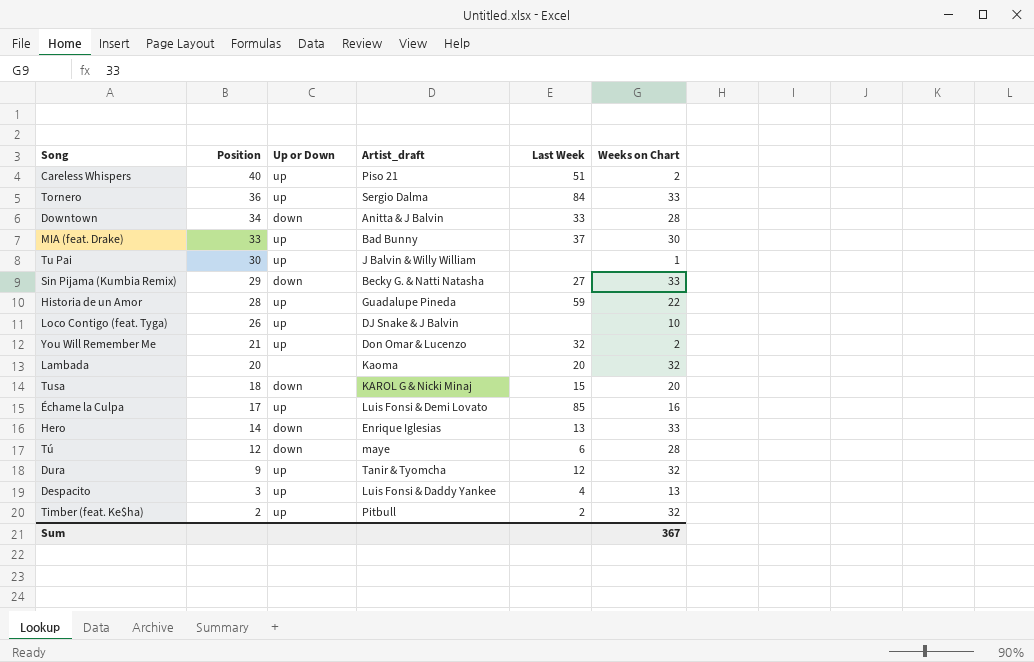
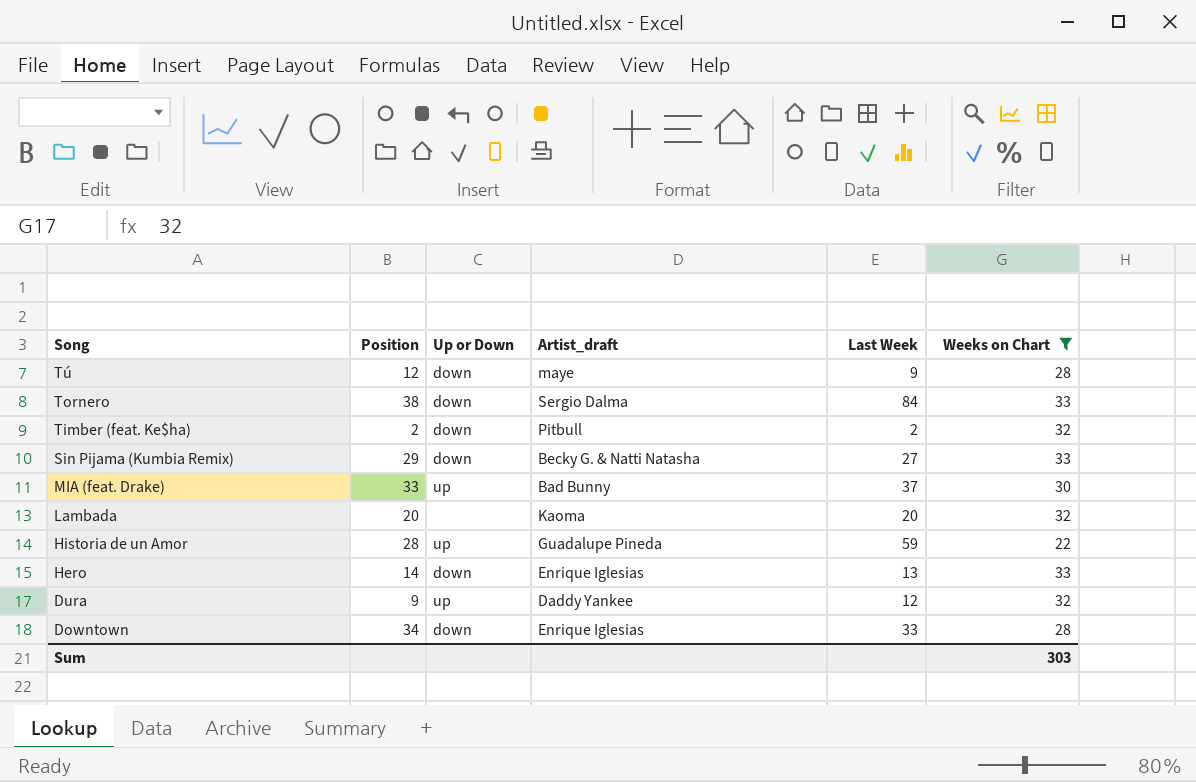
filter: none -> Weeks on Chart >= 22
row order: Position descending -> Song descending
Tú | Last Week: 6 -> 9
Tornero | Position: 36 -> 38
Tornero | Up or Down: up -> down
Timber (feat. Ke$ha) | Up or Down: up -> down
Dura | Artist_draft: Tanir & Tyomcha -> Daddy Yankee
Downtown | Artist_draft: Anitta & J Balvin -> Enrique Iglesias
Sum | Weeks on Chart: 367 -> 303

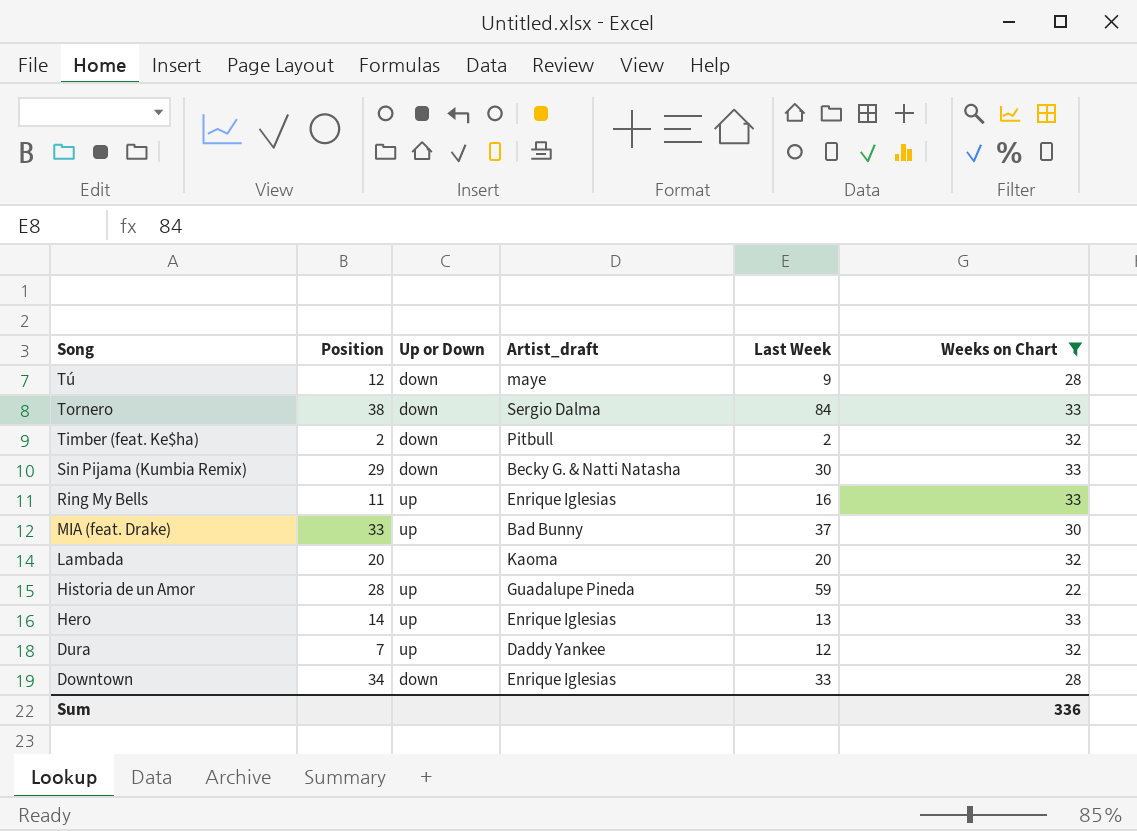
Sin Pijama (Kumbia Remix) | Last Week: 27 -> 30
row Ring My Bells: none -> 11 | up | Enrique Iglesias | 16 | 33
Hero | Up or Down: down -> up
Dura | Position: 9 -> 7
Sum | Weeks on Chart: 303 -> 336

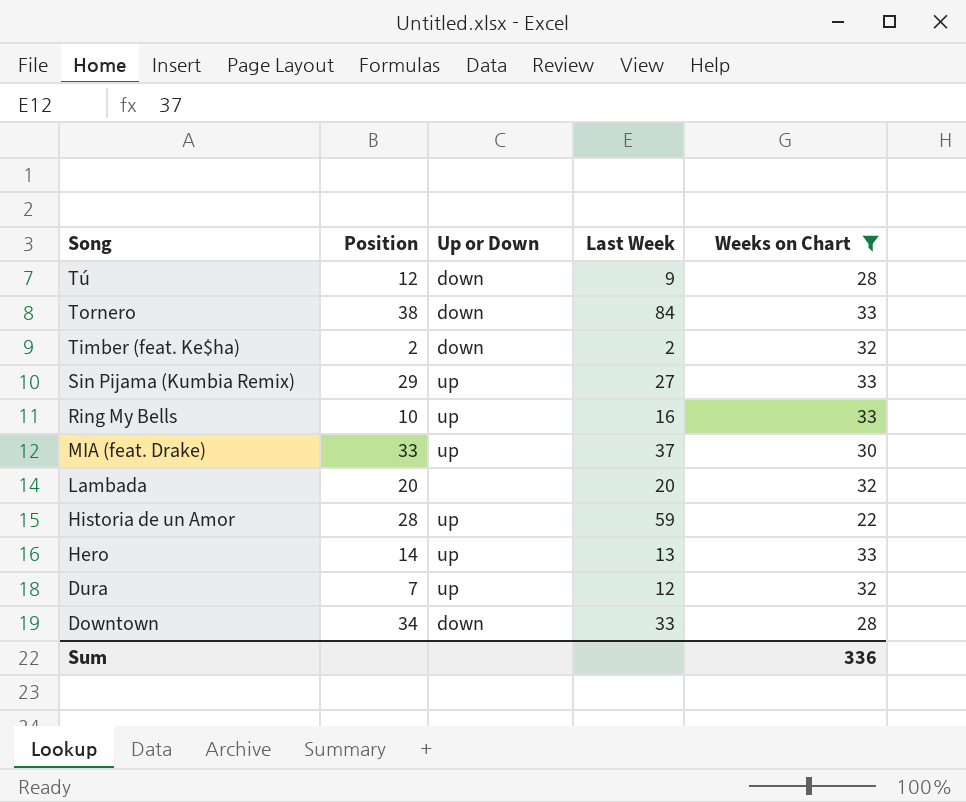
column Artist_draft | position: 4 -> none
Sin Pijama (Kumbia Remix) | Up or Down: down -> up
Sin Pijama (Kumbia Remix) | Last Week: 30 -> 27
Ring My Bells | Position: 11 -> 10

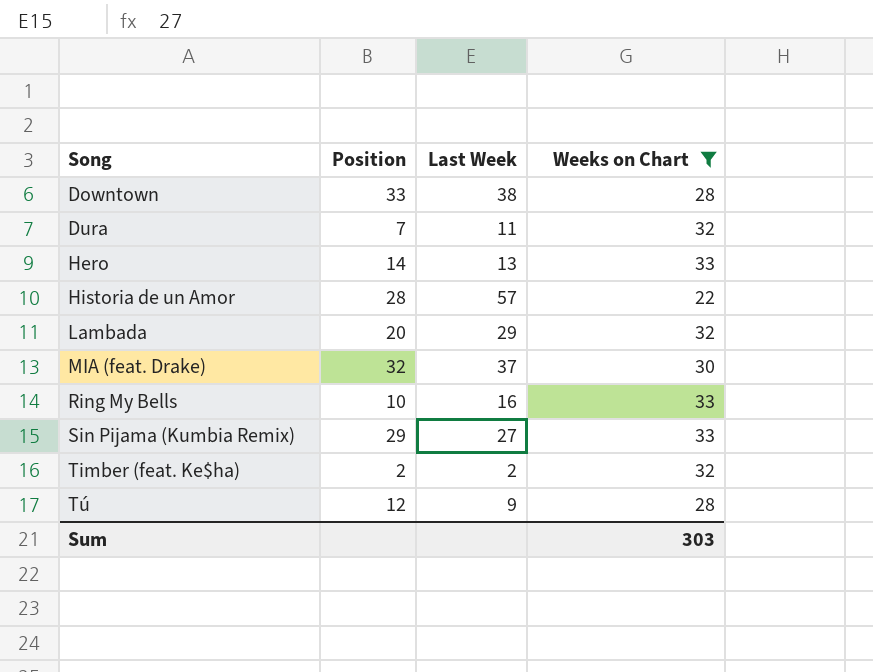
row order: Song descending -> Song ascending
column Up or Down | position: 3 -> none
row Tornero: 38 | down | 84 | 33 -> none
Downtown | Position: 34 -> 33
Downtown | Last Week: 33 -> 38
Dura | Last Week: 12 -> 11
Historia de un Amor | Last Week: 59 -> 57
Lambada | Last Week: 20 -> 29
MIA (feat. Drake) | Position: 33 -> 32
Sum | Weeks on Chart: 336 -> 303

